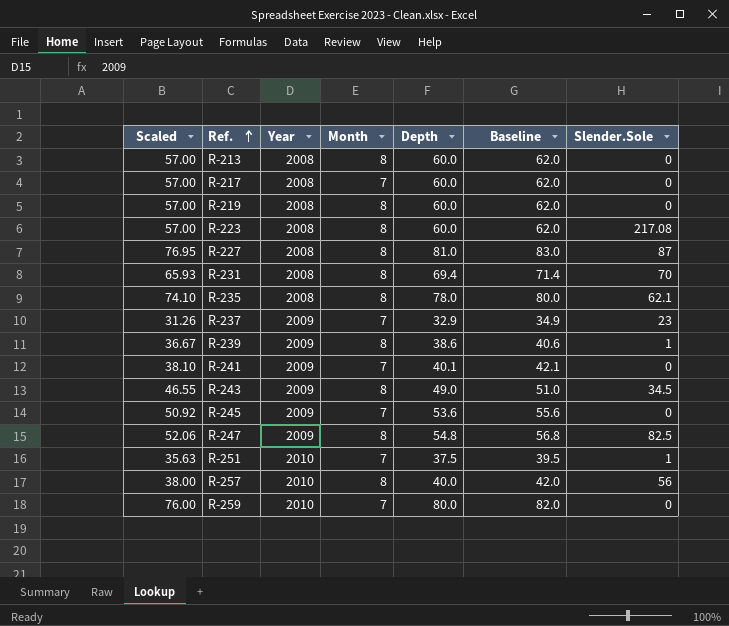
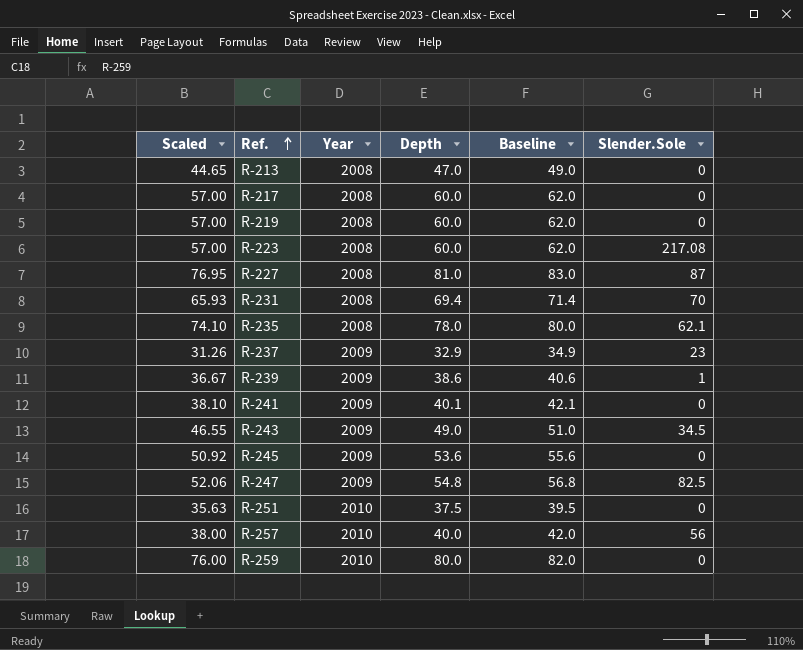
column Month | position: 4 -> none
R-213 | Scaled: 57.00 -> 44.65
R-213 | Depth: 60.0 -> 47.0
R-213 | Baseline: 62.0 -> 49.0
R-251 | Slender.Sole: 1 -> 0

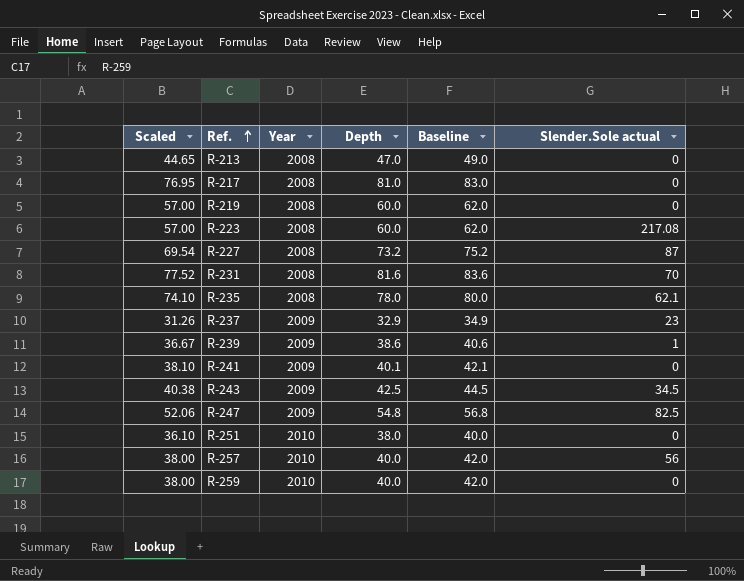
column name: Slender.Sole -> Slender.Sole actual
row R-245: 50.92 | 2009 | 53.6 | 55.6 | 0 -> none
R-217 | Scaled: 57.00 -> 76.95
R-217 | Depth: 60.0 -> 81.0
R-217 | Baseline: 62.0 -> 83.0
R-227 | Scaled: 76.95 -> 69.54
R-227 | Depth: 81.0 -> 73.2
R-227 | Baseline: 83.0 -> 75.2
R-231 | Scaled: 65.93 -> 77.52
R-231 | Depth: 69.4 -> 81.6
R-231 | Baseline: 71.4 -> 83.6
R-243 | Scaled: 46.55 -> 40.38
R-243 | Depth: 49.0 -> 42.5
R-243 | Baseline: 51.0 -> 44.5
R-251 | Scaled: 35.63 -> 36.10
R-251 | Depth: 37.5 -> 38.0
R-251 | Baseline: 39.5 -> 40.0
R-259 | Scaled: 76.00 -> 38.00
R-259 | Depth: 80.0 -> 40.0
R-259 | Baseline: 82.0 -> 42.0

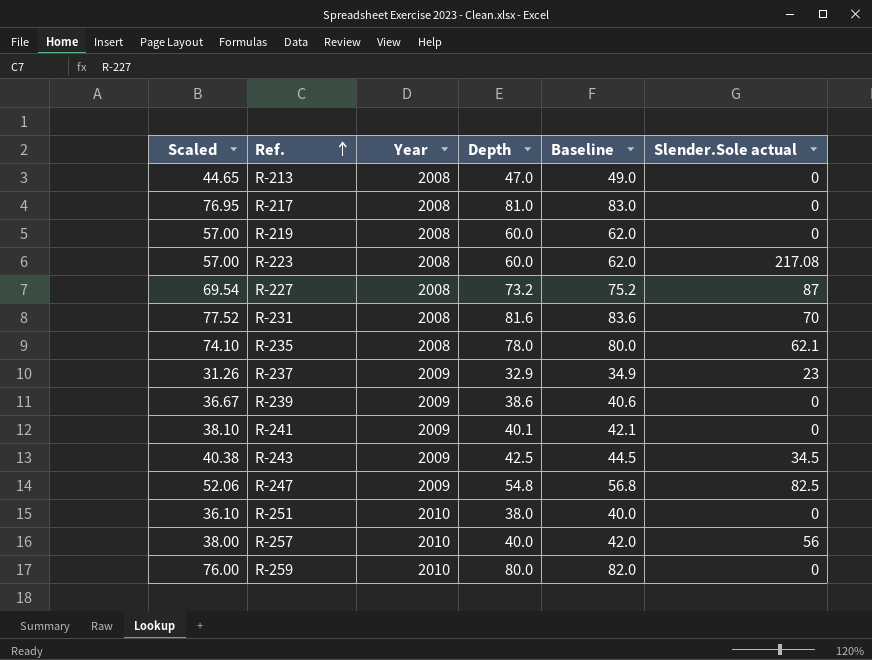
R-239 | Slender.Sole actual: 1 -> 0
R-259 | Scaled: 38.00 -> 76.00
R-259 | Depth: 40.0 -> 80.0
R-259 | Baseline: 42.0 -> 82.0

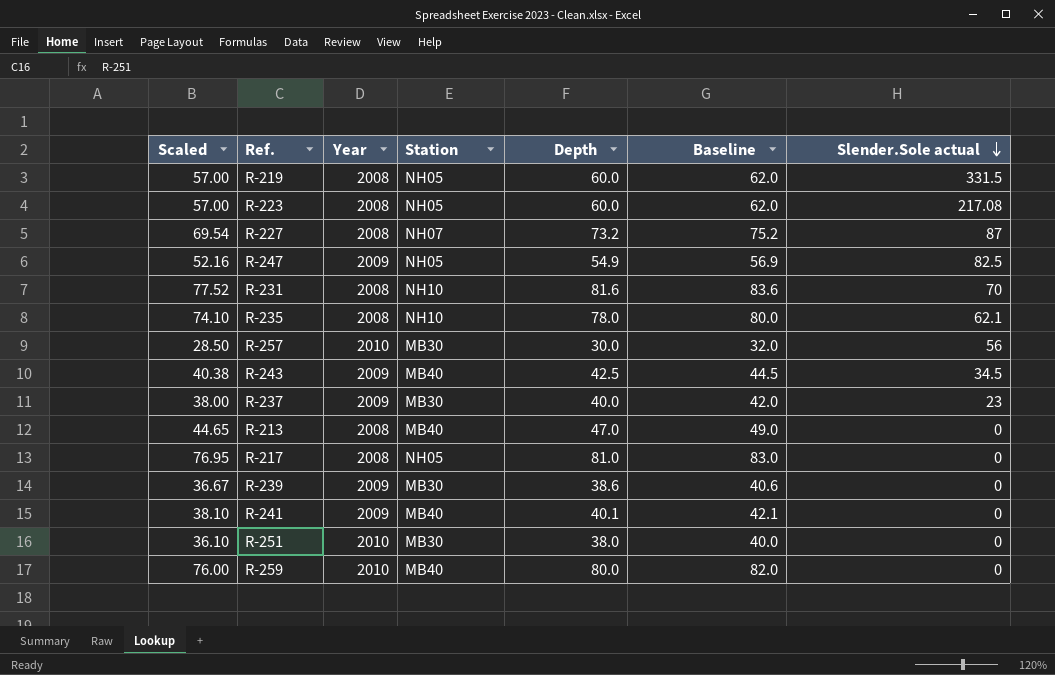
row order: Ref. ascending -> Slender.Sole actual descending
column Station | position: none -> 4
R-219 | Slender.Sole actual: 0 -> 331.5
R-247 | Scaled: 52.06 -> 52.16
R-247 | Depth: 54.8 -> 54.9
R-247 | Baseline: 56.8 -> 56.9
R-257 | Scaled: 38.00 -> 28.50
R-257 | Depth: 40.0 -> 30.0
R-257 | Baseline: 42.0 -> 32.0
R-237 | Scaled: 31.26 -> 38.00
R-237 | Depth: 32.9 -> 40.0
R-237 | Baseline: 34.9 -> 42.0

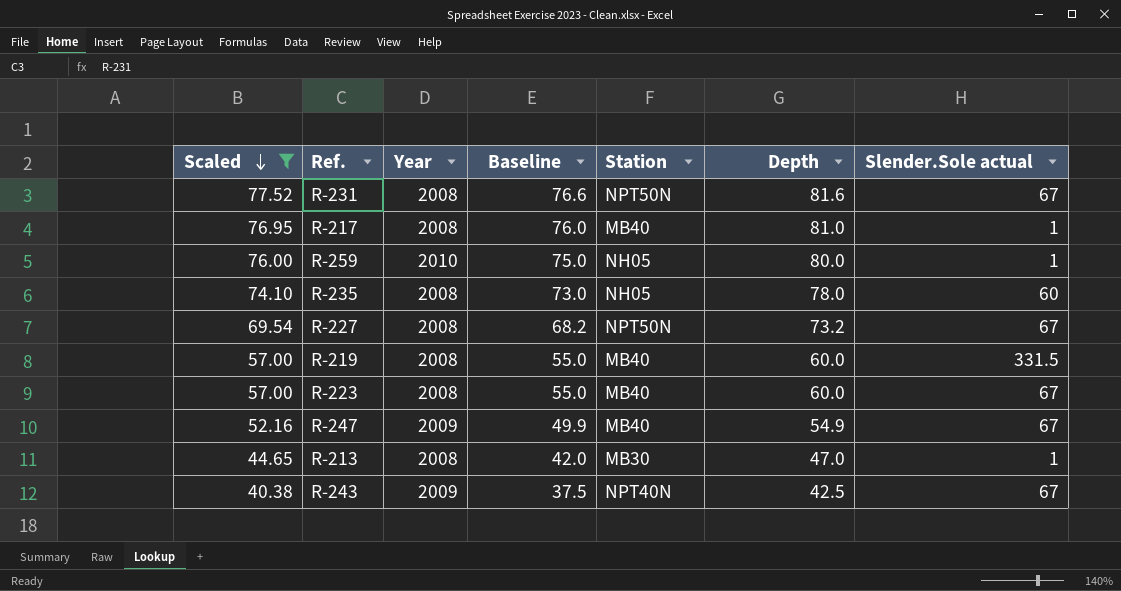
filter: none -> Scaled >= 40.38
row order: Slender.Sole actual descending -> Scaled descending
column Baseline | formula: [Depth] + 2 -> [Depth] - 5
column Baseline | position: 6 -> 4
R-231 | Station: NH10 -> NPT50N
R-231 | Slender.Sole actual: 70 -> 67
R-217 | Station: NH05 -> MB40
R-217 | Slender.Sole actual: 0 -> 1
R-259 | Station: MB40 -> NH05
R-259 | Slender.Sole actual: 0 -> 1
R-235 | Station: NH10 -> NH05
R-235 | Slender.Sole actual: 62.1 -> 60
R-227 | Station: NH07 -> NPT50N
R-227 | Slender.Sole actual: 87 -> 67
R-219 | Station: NH05 -> MB40
R-223 | Station: NH05 -> MB40
R-223 | Slender.Sole actual: 217.08 -> 67
R-247 | Station: NH05 -> MB40
R-247 | Slender.Sole actual: 82.5 -> 67
R-213 | Station: MB40 -> MB30
R-213 | Slender.Sole actual: 0 -> 1
R-243 | Station: MB40 -> NPT40N
R-243 | Slender.Sole actual: 34.5 -> 67

